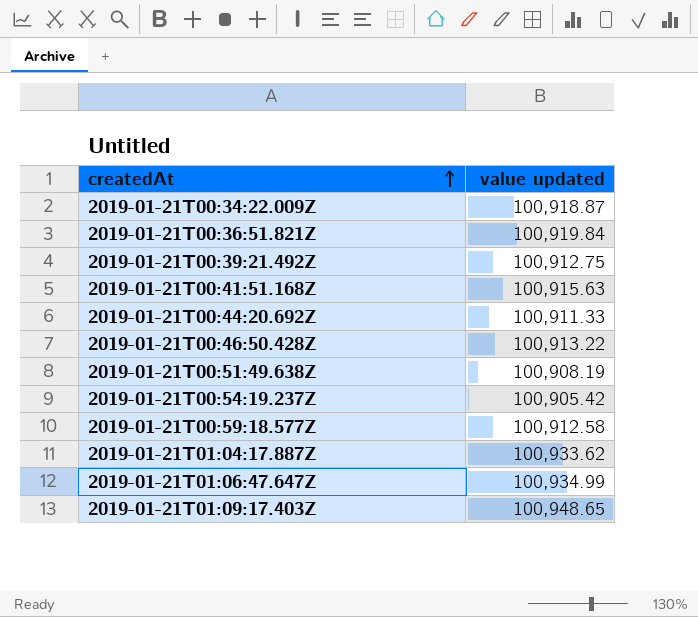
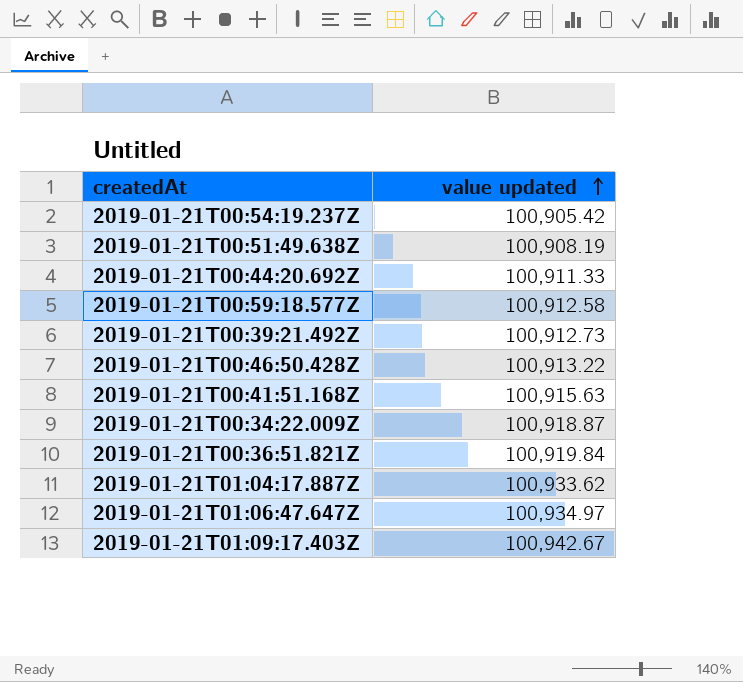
row order: createdAt ascending -> value updated ascending
2019-01-21T00:39:21.492Z | value updated: 100,912.75 -> 100,912.73
2019-01-21T01:06:47.647Z | value updated: 100,934.99 -> 100,934.97
2019-01-21T01:09:17.403Z | value updated: 100,948.65 -> 100,942.67

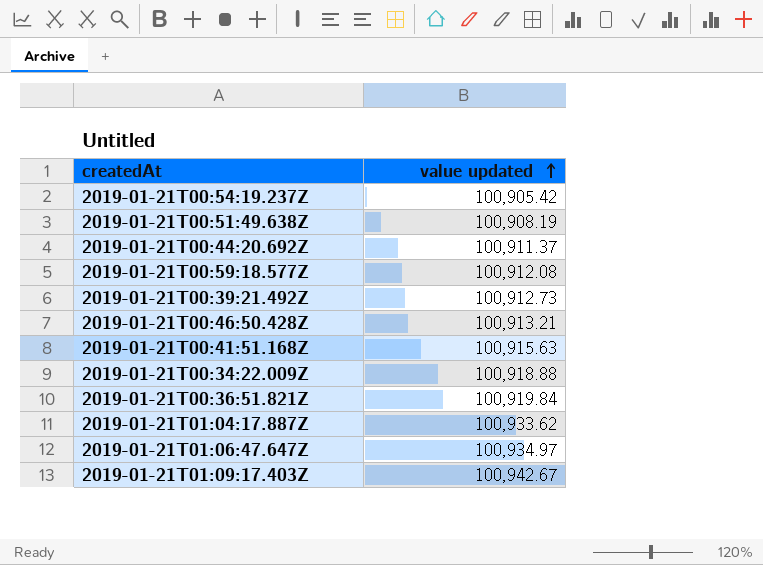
2019-01-21T00:44:20.692Z | value updated: 100,911.33 -> 100,911.37
2019-01-21T00:59:18.577Z | value updated: 100,912.58 -> 100,912.08
2019-01-21T00:46:50.428Z | value updated: 100,913.22 -> 100,913.21
2019-01-21T00:34:22.009Z | value updated: 100,918.87 -> 100,918.88

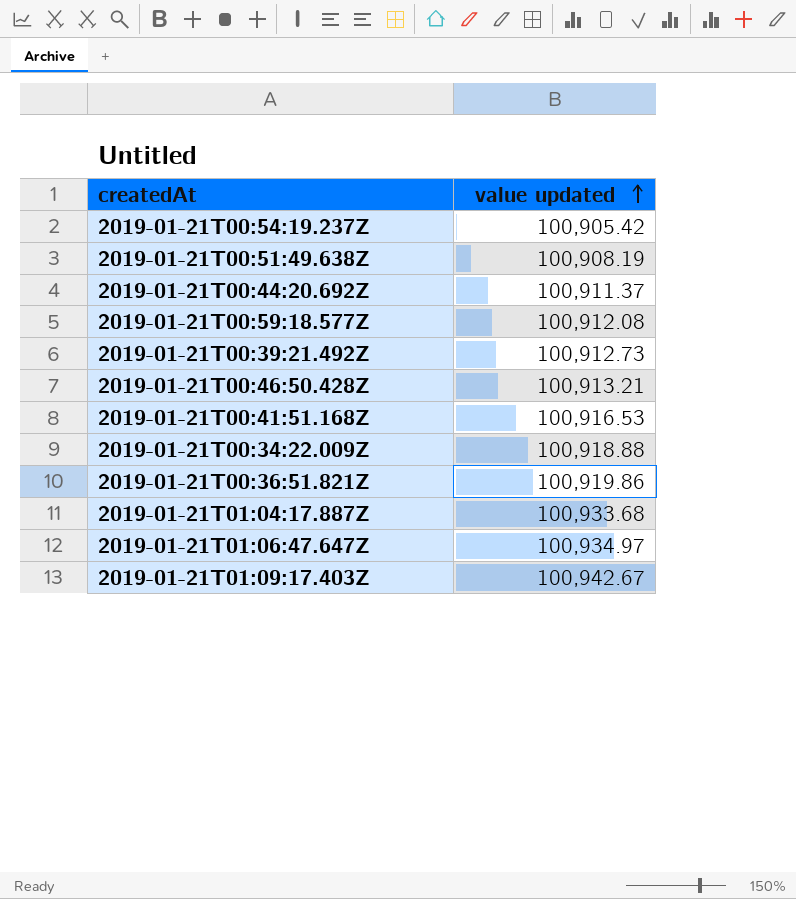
2019-01-21T00:41:51.168Z | value updated: 100,915.63 -> 100,916.53
2019-01-21T00:36:51.821Z | value updated: 100,919.84 -> 100,919.86
2019-01-21T01:04:17.887Z | value updated: 100,933.62 -> 100,933.68

